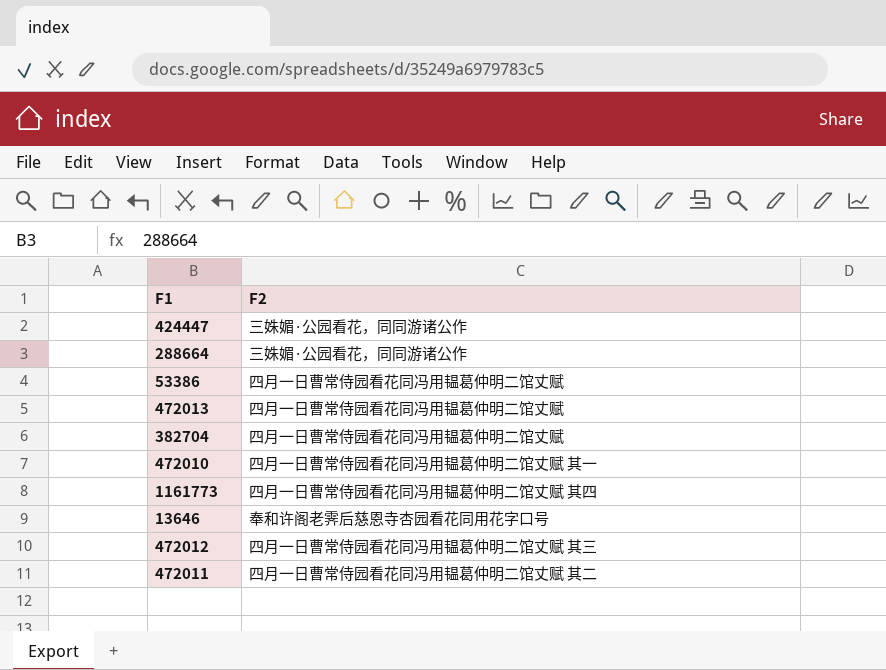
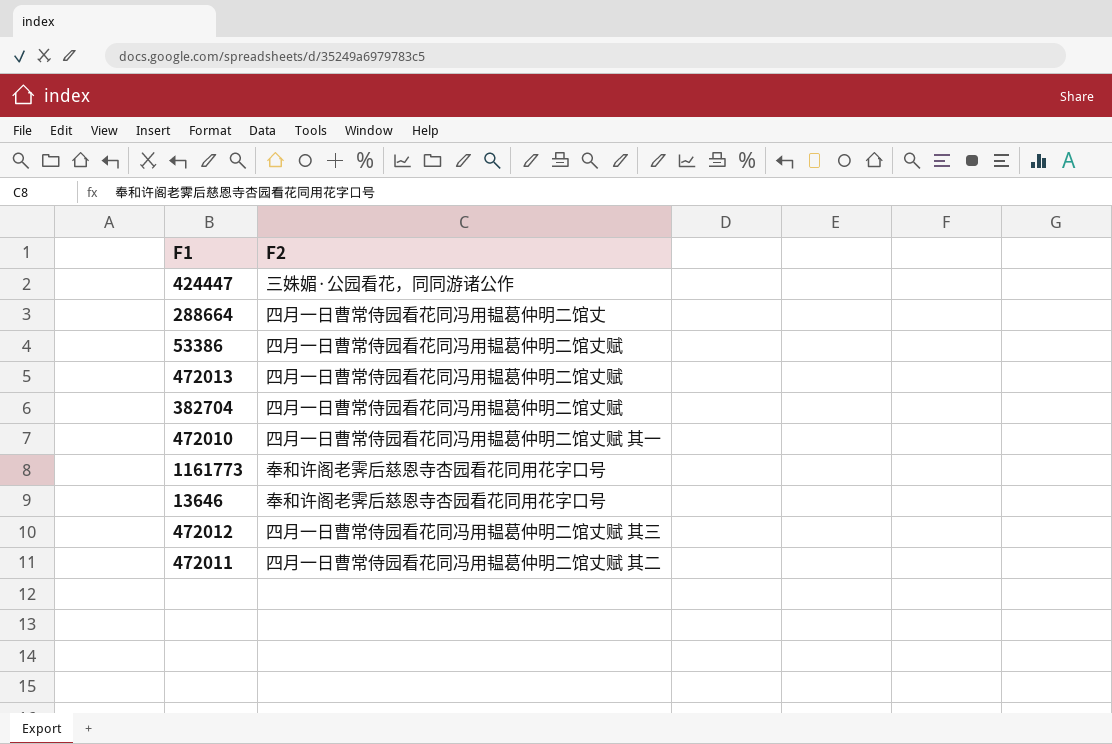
288664 | F2: 三姝媚·公园看花，同同游诸公作 -> 四月一日曹常侍园看花同冯用韫葛仲明二馆丈
1161773 | F2: 四月一日曹常侍园看花同冯用韫葛仲明二馆丈赋 其四 -> 奉和许阁老霁后慈恩寺杏园看花同用花字口号

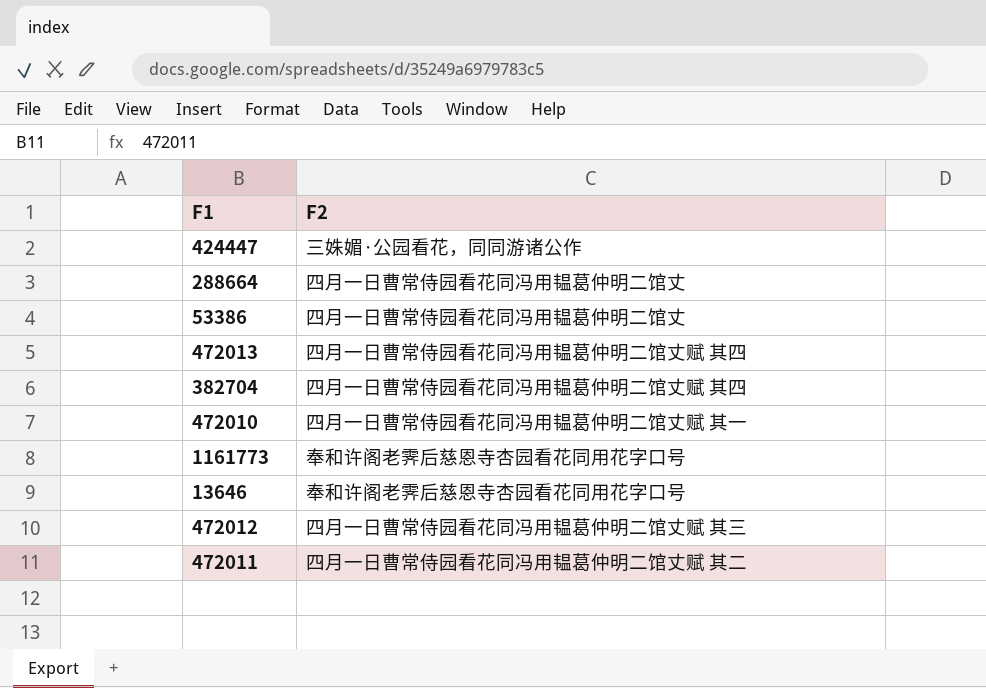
53386 | F2: 四月一日曹常侍园看花同冯用韫葛仲明二馆丈赋 -> 四月一日曹常侍园看花同冯用韫葛仲明二馆丈
472013 | F2: 四月一日曹常侍园看花同冯用韫葛仲明二馆丈赋 -> 四月一日曹常侍园看花同冯用韫葛仲明二馆丈赋 其四
382704 | F2: 四月一日曹常侍园看花同冯用韫葛仲明二馆丈赋 -> 四月一日曹常侍园看花同冯用韫葛仲明二馆丈赋 其四

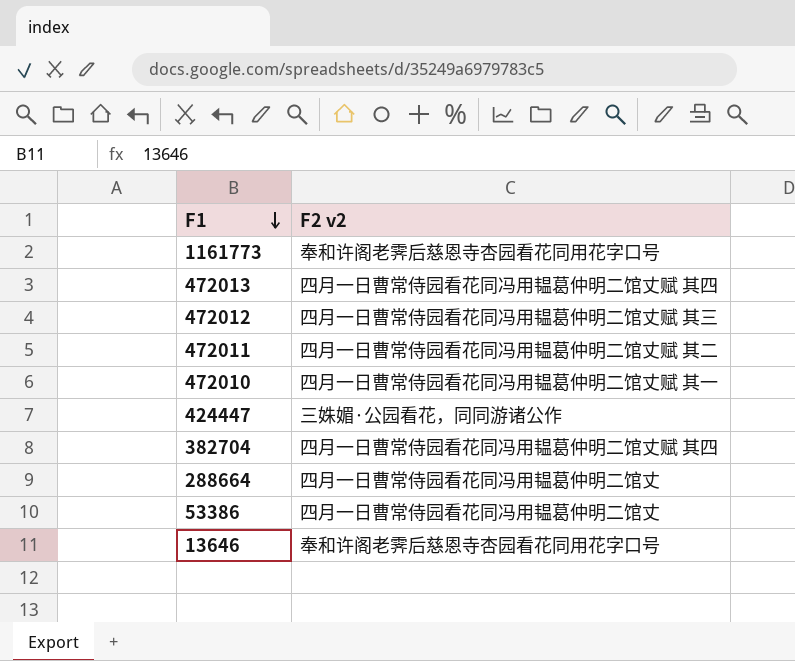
row order: none -> F1 descending
column name: F2 -> F2 v2

